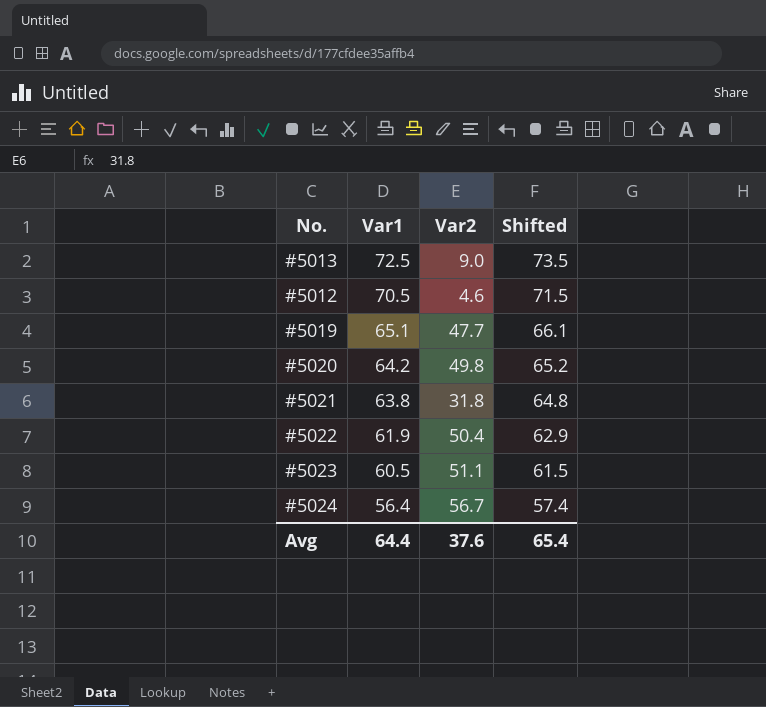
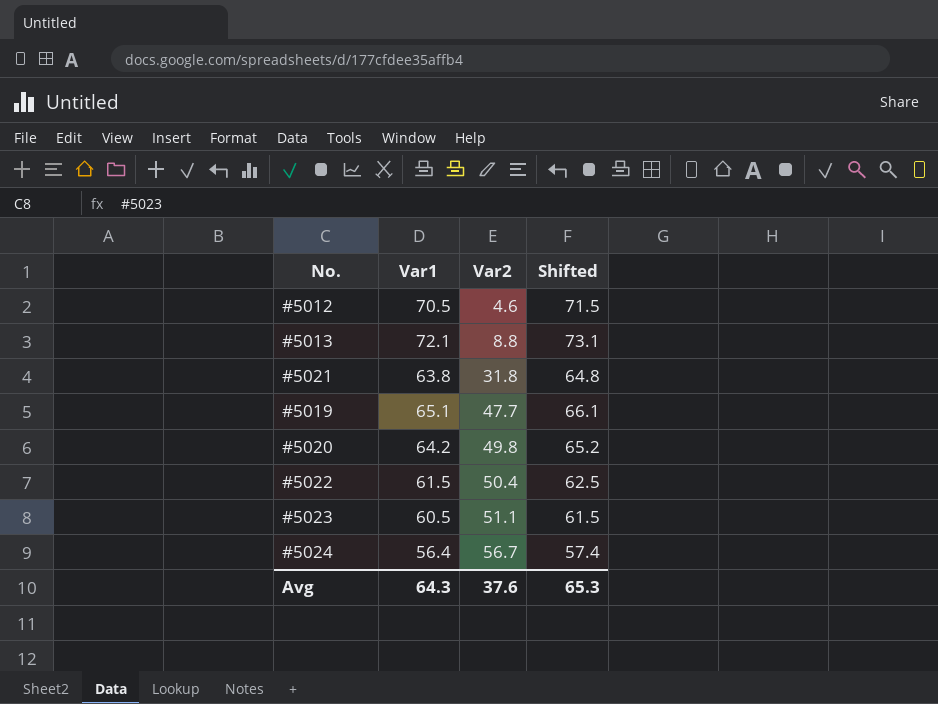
row order: Var1 descending -> Var2 ascending
#5013 | Var1: 72.5 -> 72.1
#5013 | Var2: 9.0 -> 8.8
#5013 | Shifted: 73.5 -> 73.1
#5022 | Var1: 61.9 -> 61.5
#5022 | Shifted: 62.9 -> 62.5
Avg | Var1: 64.4 -> 64.3
Avg | Shifted: 65.4 -> 65.3

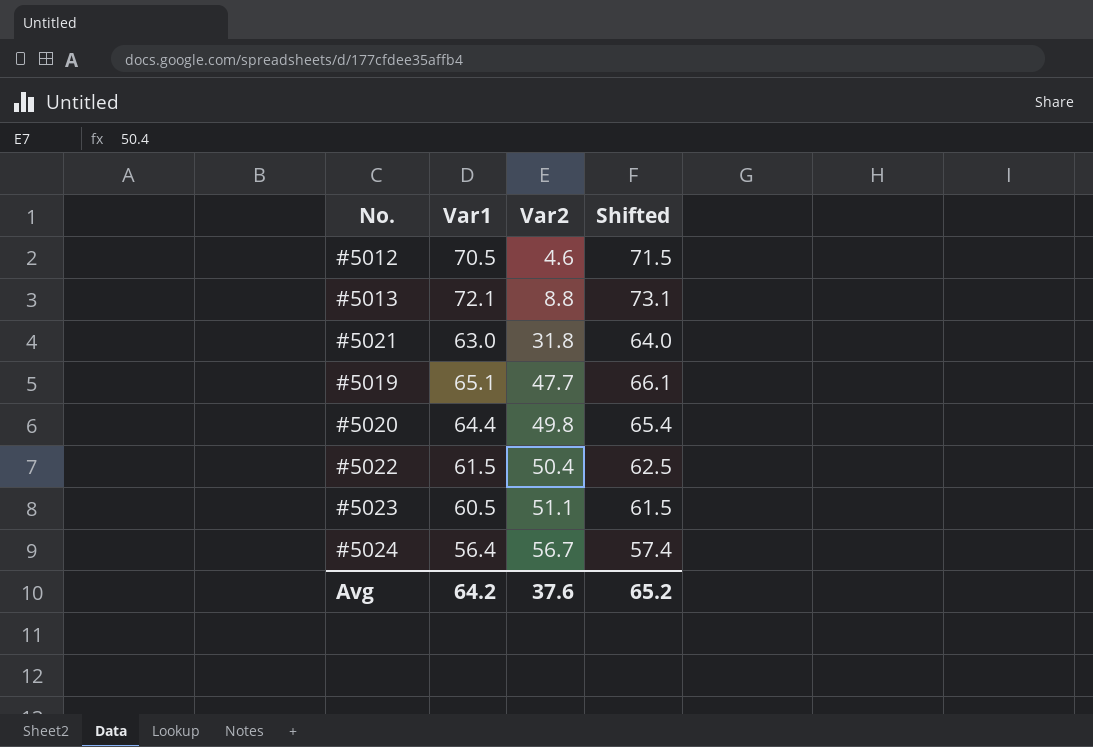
#5021 | Var1: 63.8 -> 63.0
#5021 | Shifted: 64.8 -> 64.0
#5020 | Var1: 64.2 -> 64.4
#5020 | Shifted: 65.2 -> 65.4
Avg | Var1: 64.3 -> 64.2
Avg | Shifted: 65.3 -> 65.2

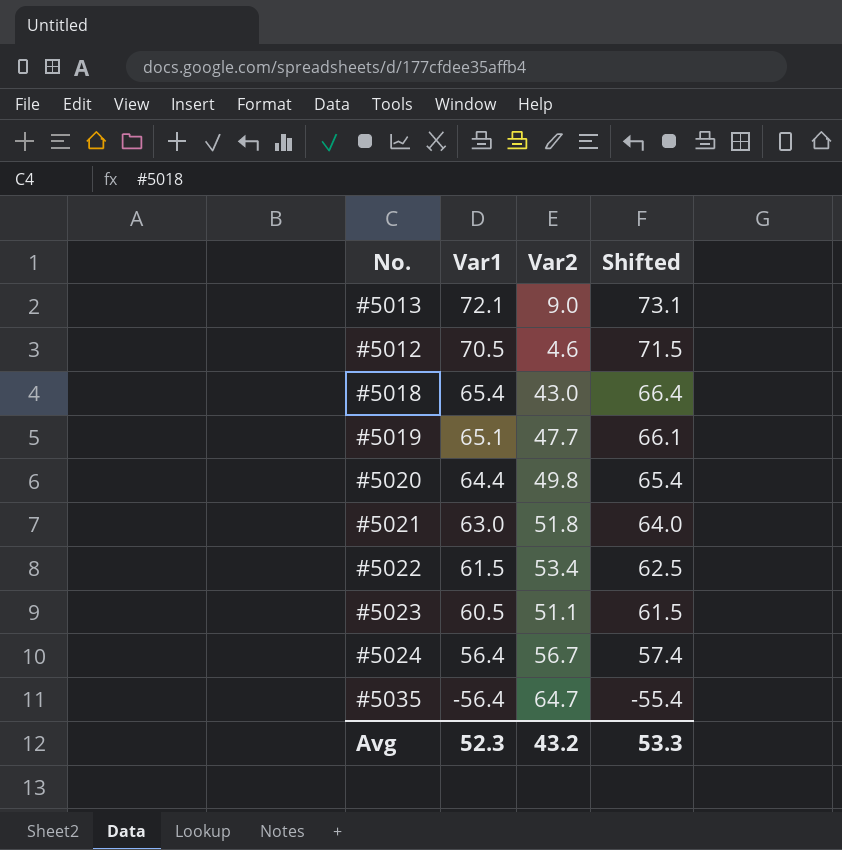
row order: Var2 ascending -> Var1 descending
#5013 | Var2: 8.8 -> 9.0
row #5018: none -> 65.4 | 43.0 | 66.4
#5021 | Var2: 31.8 -> 51.8
#5022 | Var2: 50.4 -> 53.4
row #5035: none -> -56.4 | 64.7 | -55.4
Avg | Var1: 64.2 -> 52.3
Avg | Var2: 37.6 -> 43.2
Avg | Shifted: 65.2 -> 53.3

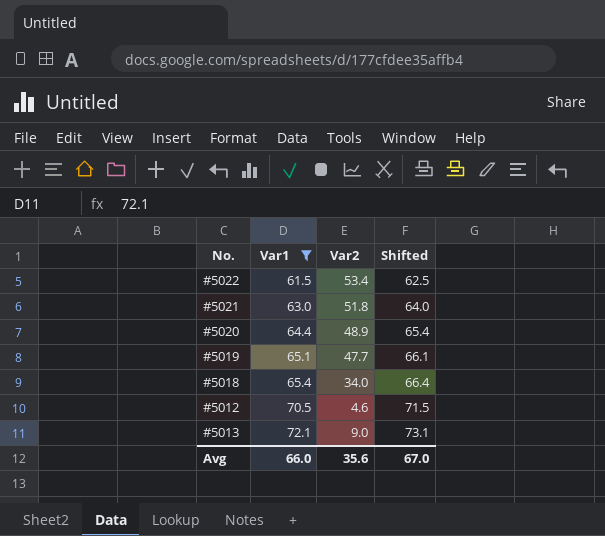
filter: none -> Var1 >= 61.5
row order: Var1 descending -> Var1 ascending
#5020 | Var2: 49.8 -> 48.9
#5018 | Var2: 43.0 -> 34.0
Avg | Var1: 52.3 -> 66.0
Avg | Var2: 43.2 -> 35.6
Avg | Shifted: 53.3 -> 67.0

